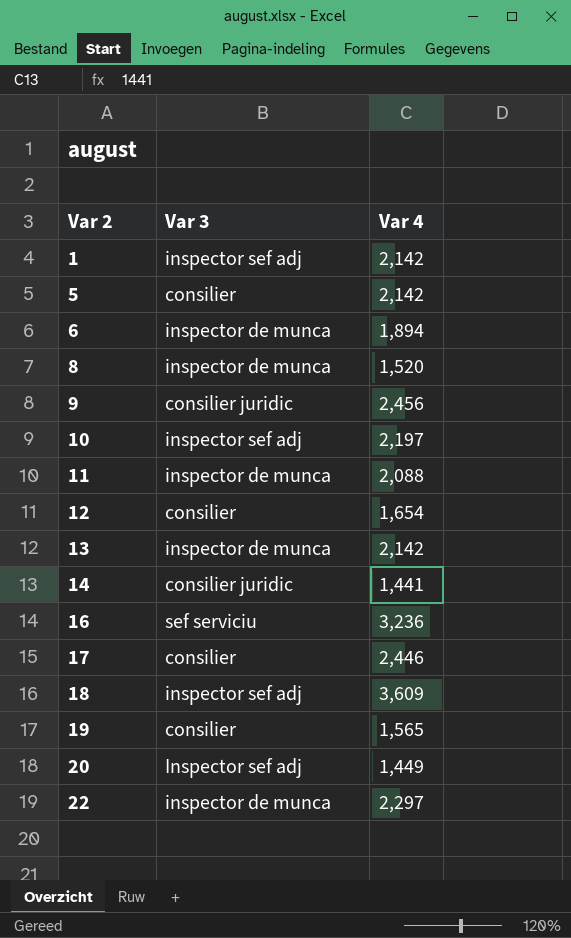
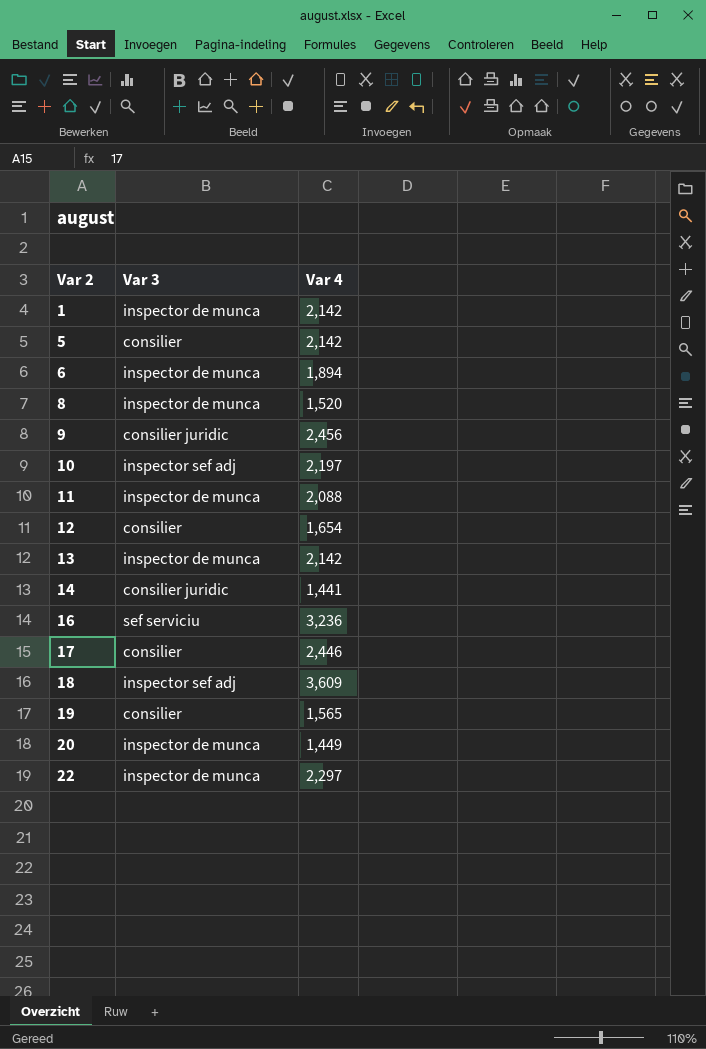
1 | Var 3: inspector sef adj -> inspector de munca
20 | Var 3: Inspector sef adj -> inspector de munca

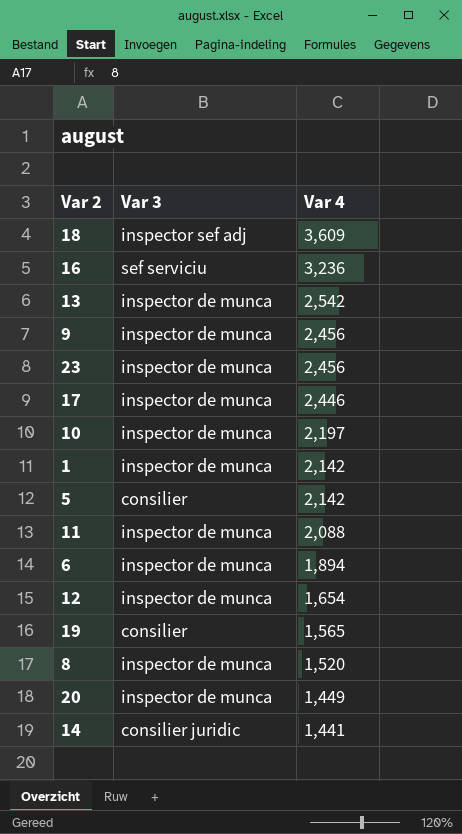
row order: Var 2 ascending -> Var 4 descending
row 22: inspector de munca | 2,297 -> none
13 | Var 4: 2,142 -> 2,542
9 | Var 3: consilier juridic -> inspector de munca
row 23: none -> inspector de munca | 2,456
17 | Var 3: consilier -> inspector de munca
10 | Var 3: inspector sef adj -> inspector de munca
12 | Var 3: consilier -> inspector de munca

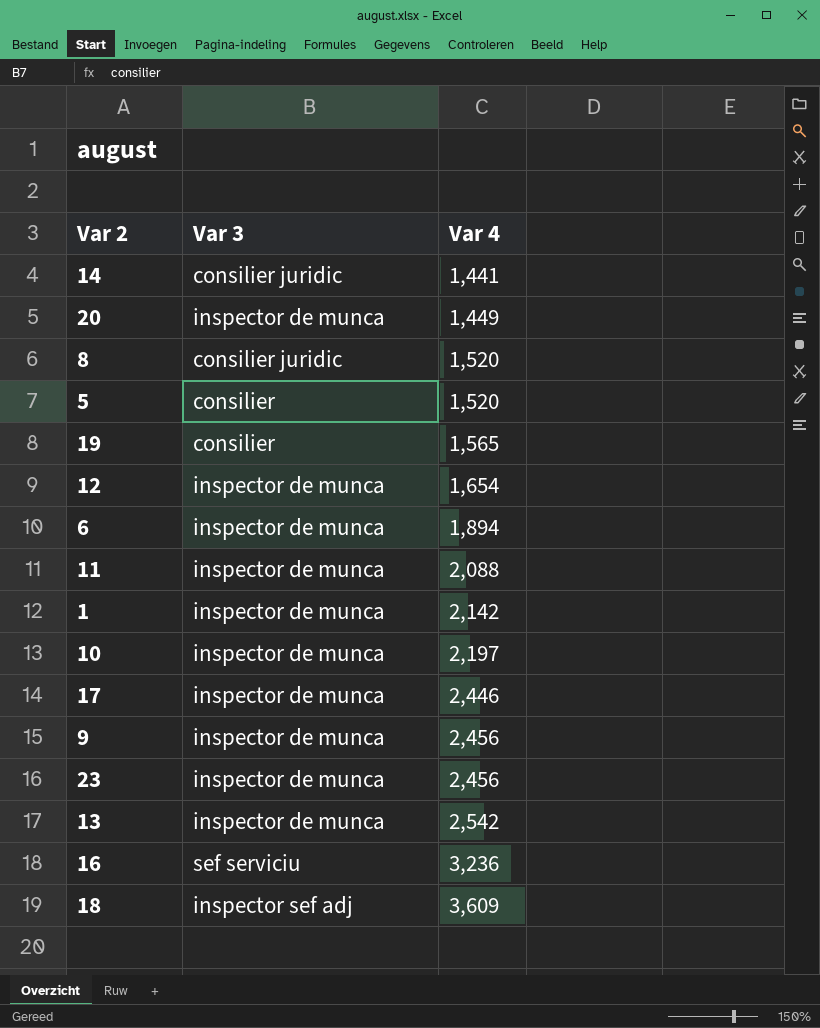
row order: Var 4 descending -> Var 4 ascending
8 | Var 3: inspector de munca -> consilier juridic
5 | Var 4: 2,142 -> 1,520

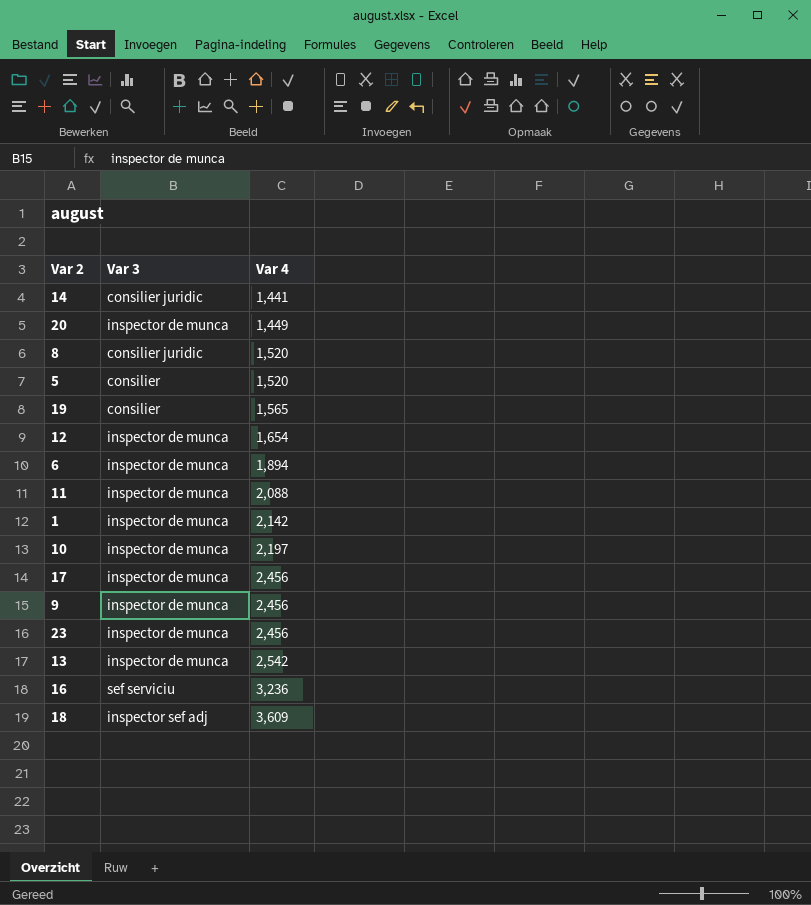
17 | Var 4: 2,446 -> 2,456

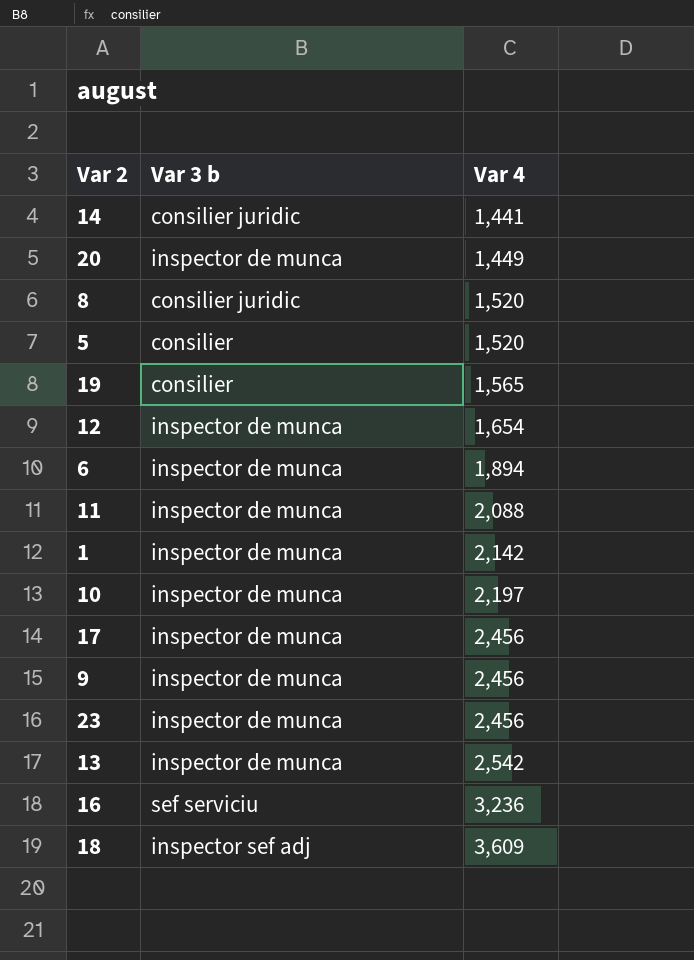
column name: Var 3 -> Var 3 b

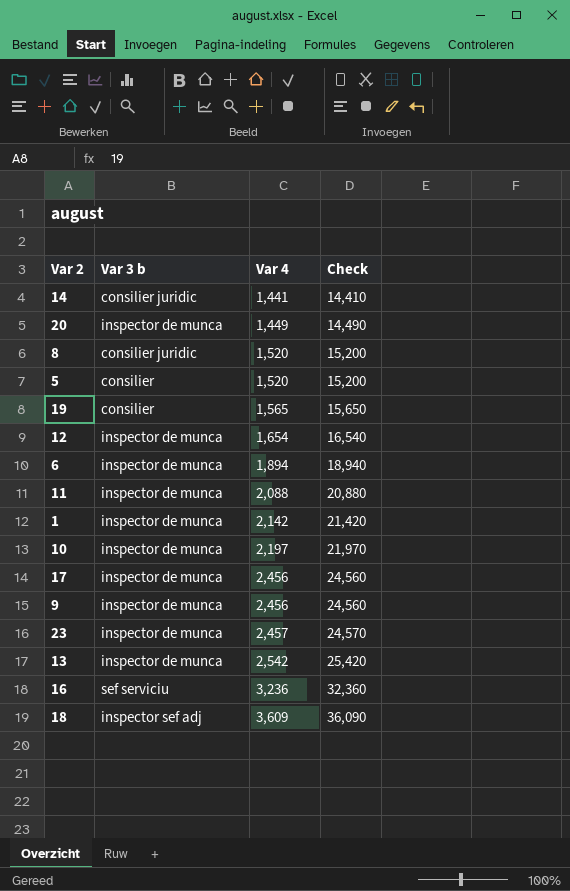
column Check | formula: none -> [Var 4] * 10
23 | Var 4: 2,456 -> 2,457

